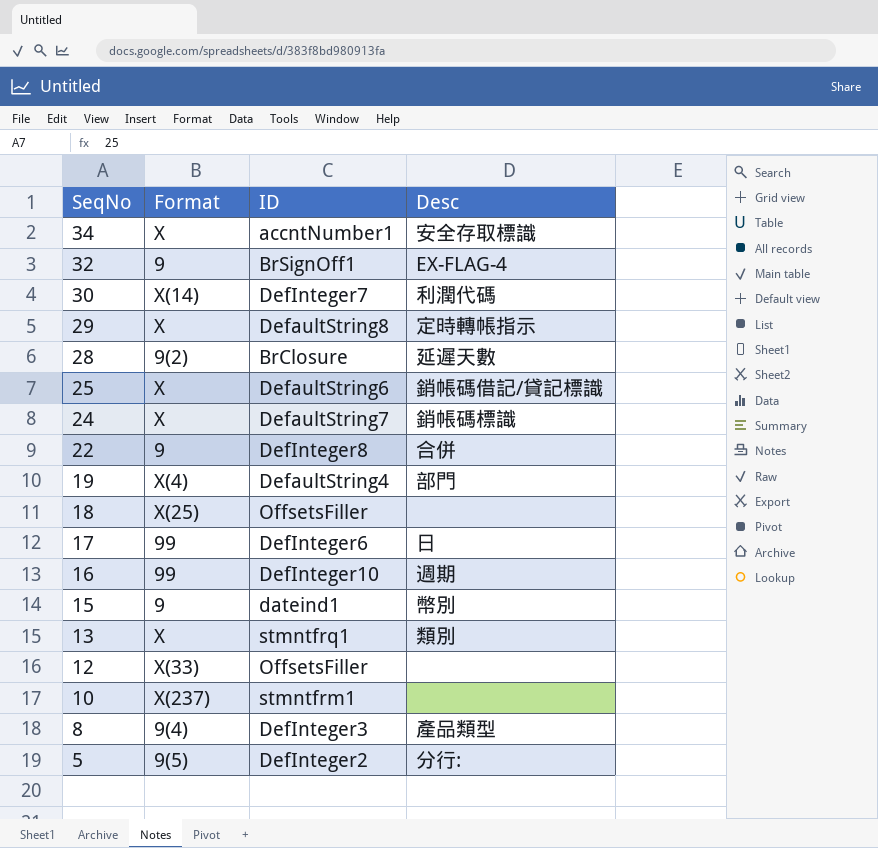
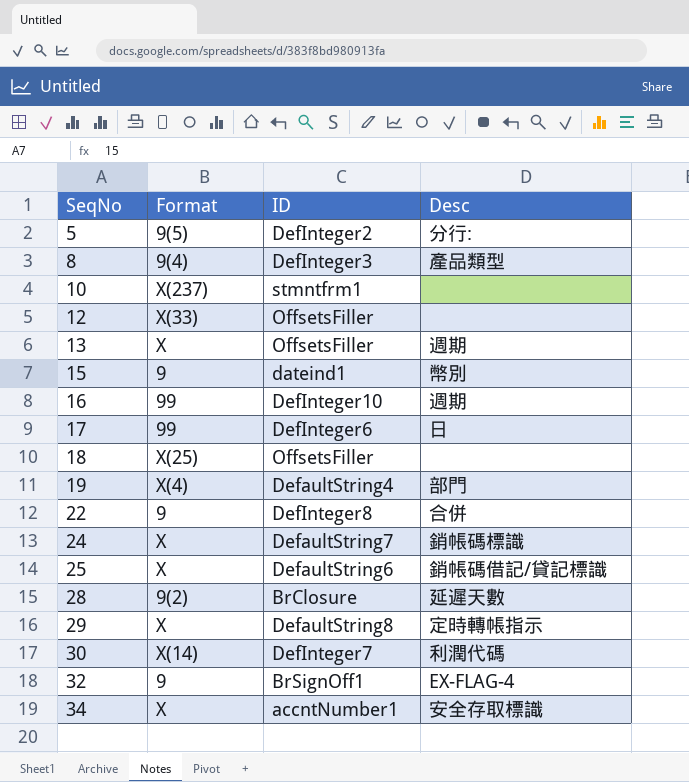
row order: SeqNo descending -> SeqNo ascending
13 | ID: stmntfrq1 -> OffsetsFiller
13 | Desc: 類別 -> 週期

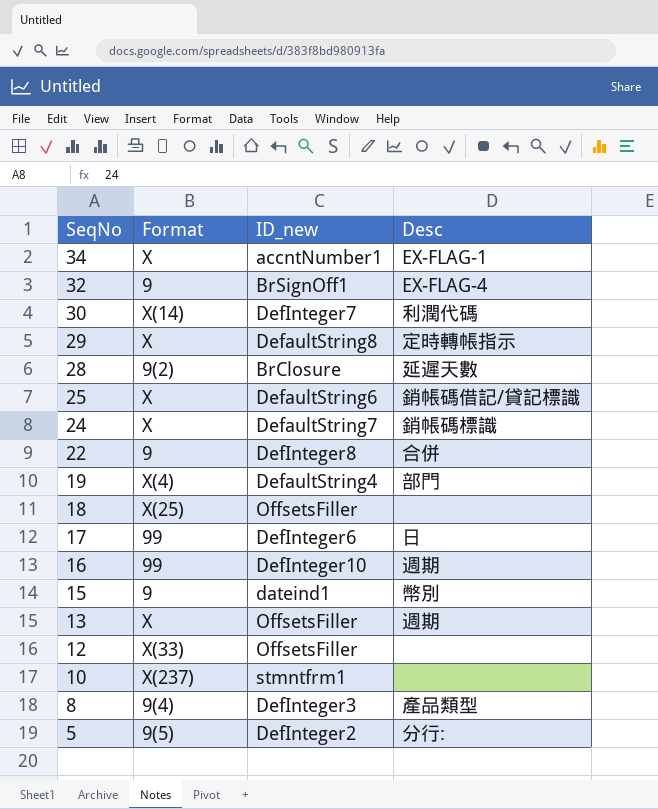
row order: SeqNo ascending -> SeqNo descending
column name: ID -> ID_new
34 | Desc: 安全存取標識 -> EX-FLAG-1

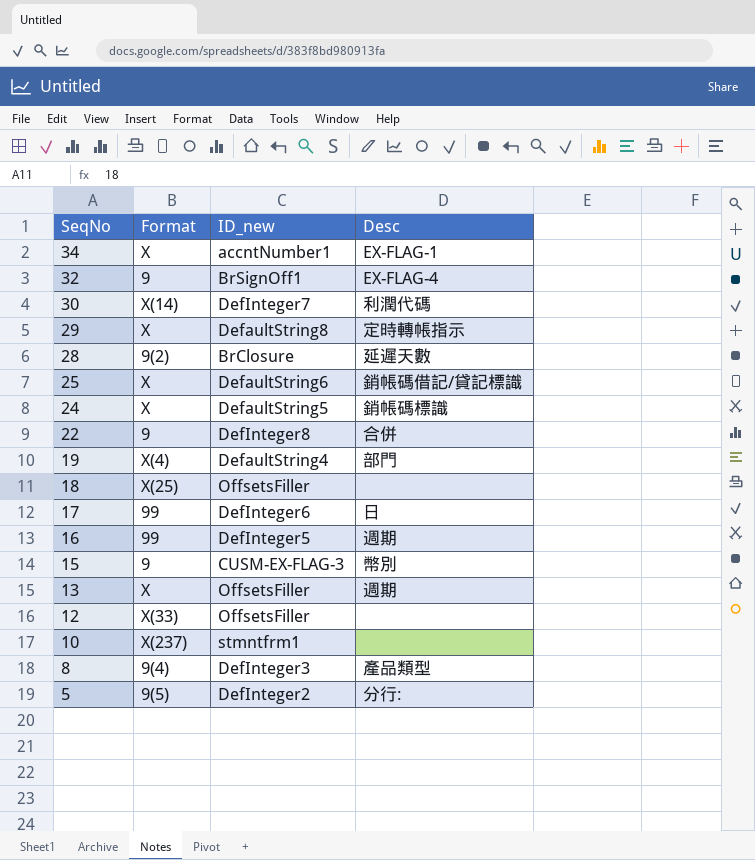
24 | ID_new: DefaultString7 -> DefaultString5
16 | ID_new: DefInteger10 -> DefInteger5
15 | ID_new: dateind1 -> CUSM-EX-FLAG-3

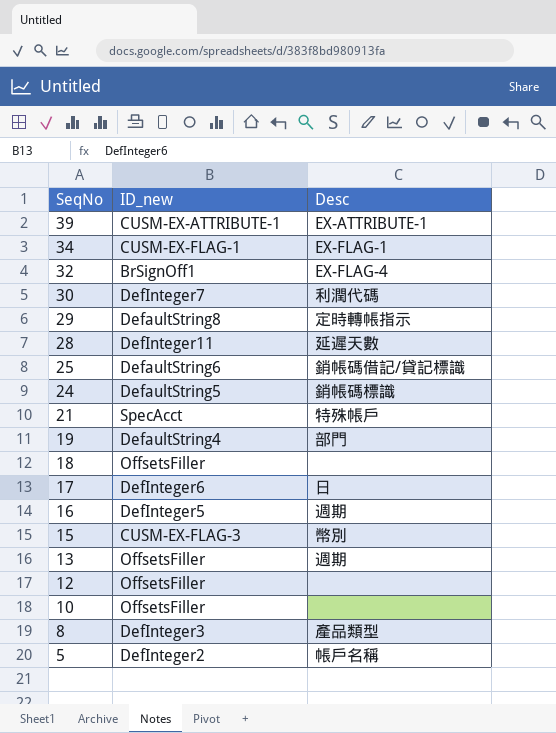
column Format | position: 2 -> none
row 22: 9 | DefInteger8 | 合併 -> none
row 39: none -> CUSM-EX-ATTRIBUTE-1 | EX-ATTRIBUTE-1
34 | ID_new: accntNumber1 -> CUSM-EX-FLAG-1
28 | ID_new: BrClosure -> DefInteger11
row 21: none -> SpecAcct | 特殊帳戶
10 | ID_new: stmntfrm1 -> OffsetsFiller
5 | Desc: 分行: -> 帳戶名稱

